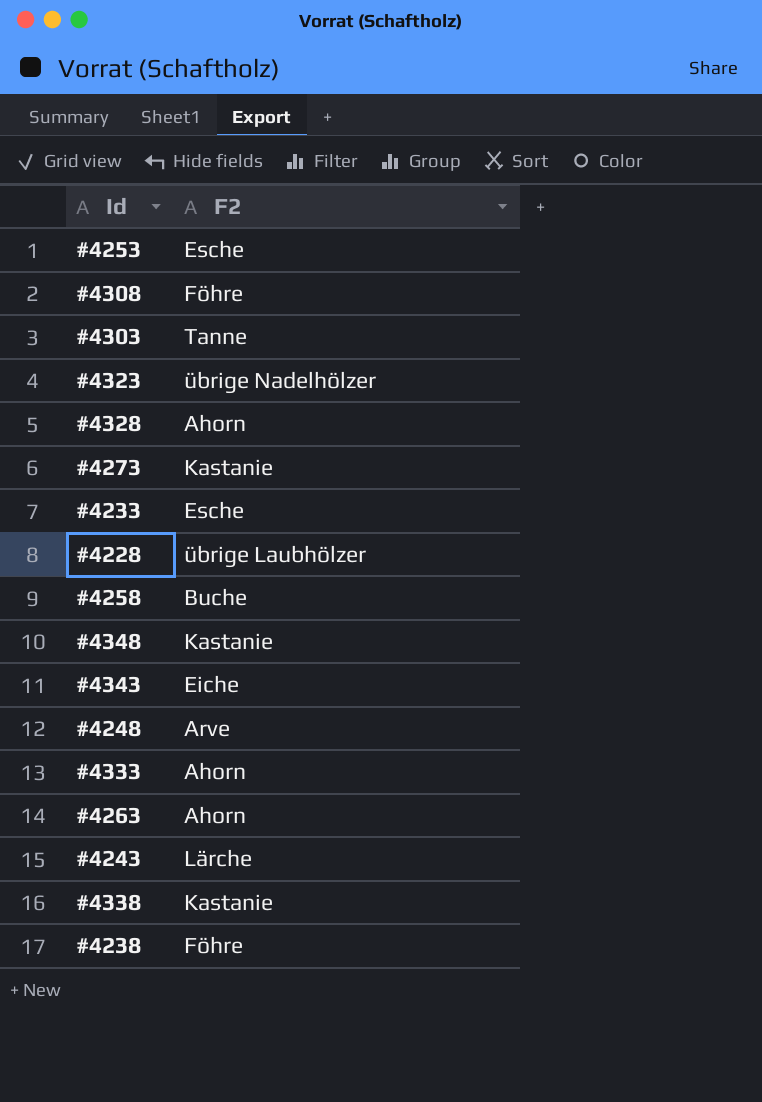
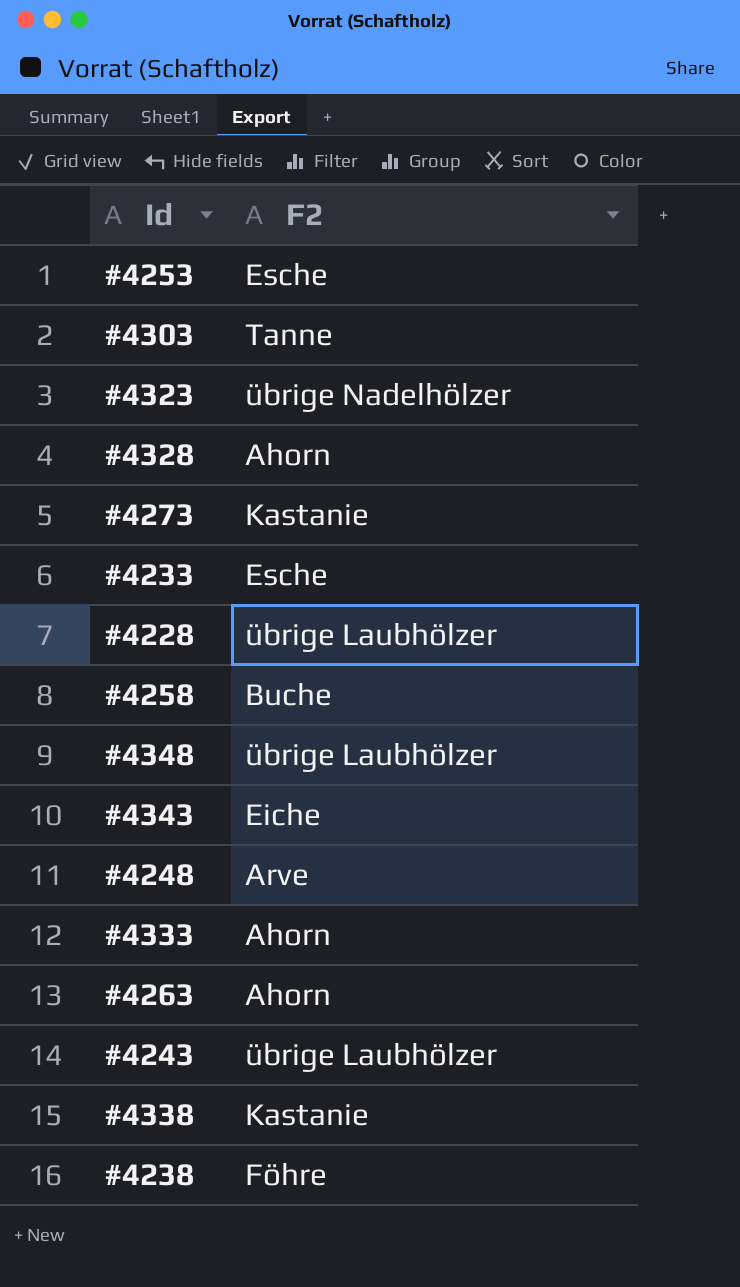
row #4308: Föhre -> none
#4348 | F2: Kastanie -> übrige Laubhölzer
#4243 | F2: Lärche -> übrige Laubhölzer

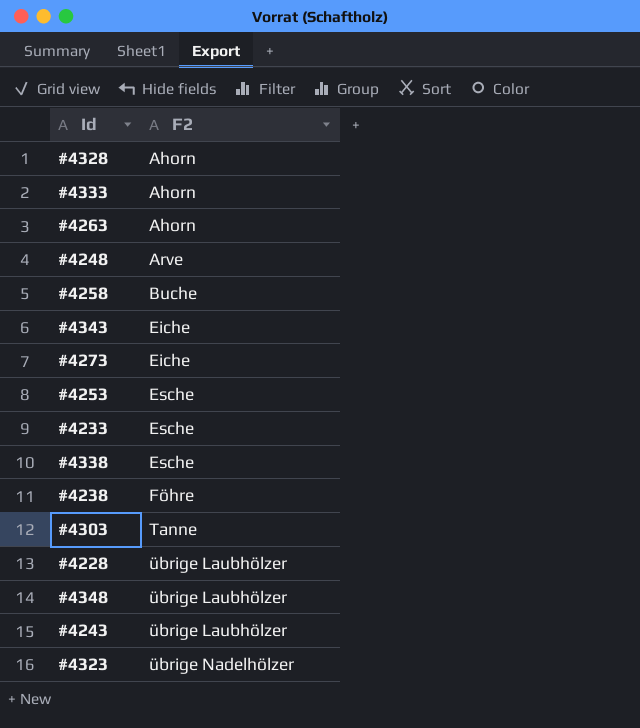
row order: none -> F2 ascending
#4273 | F2: Kastanie -> Eiche
#4338 | F2: Kastanie -> Esche

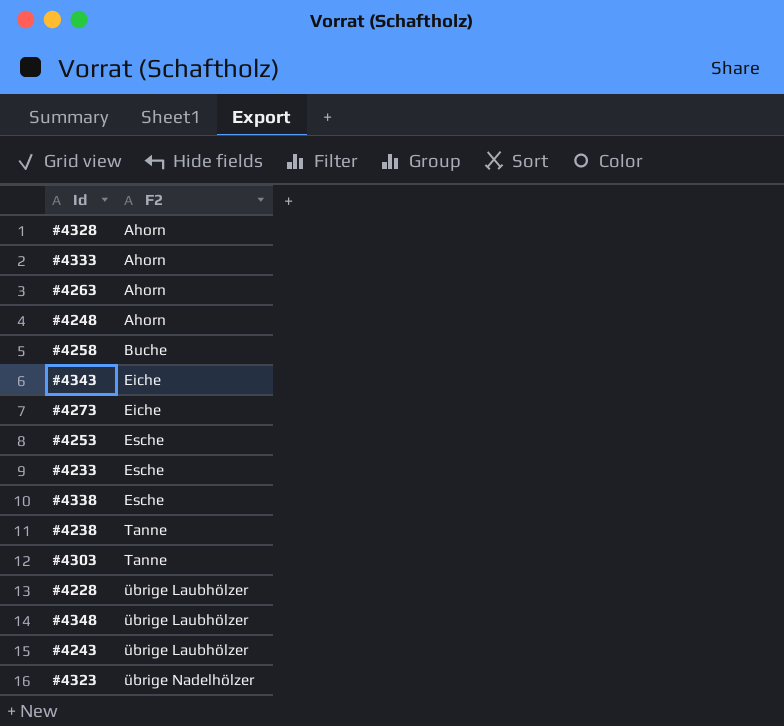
#4248 | F2: Arve -> Ahorn
#4238 | F2: Föhre -> Tanne

